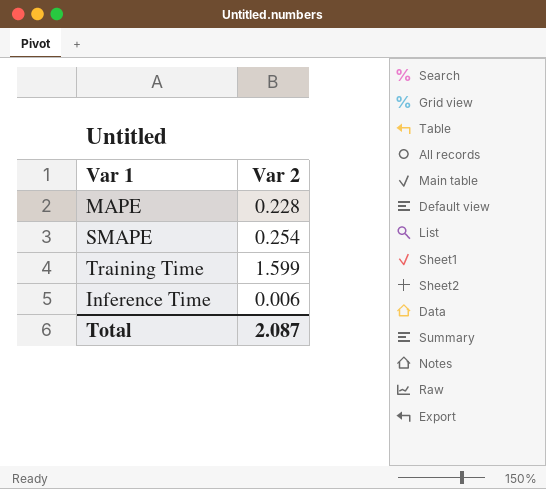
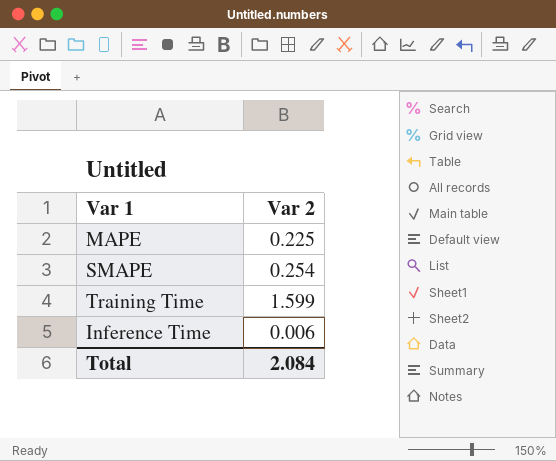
MAPE | Var 2: 0.228 -> 0.225
Total | Var 2: 2.087 -> 2.084

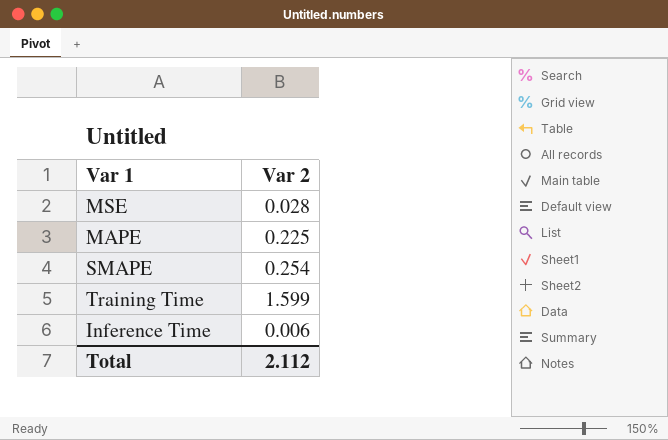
row MSE: none -> 0.028
Total | Var 2: 2.084 -> 2.112

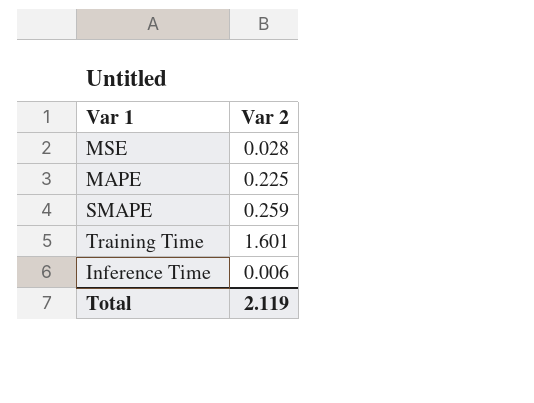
SMAPE | Var 2: 0.254 -> 0.259
Training Time | Var 2: 1.599 -> 1.601
Total | Var 2: 2.112 -> 2.119

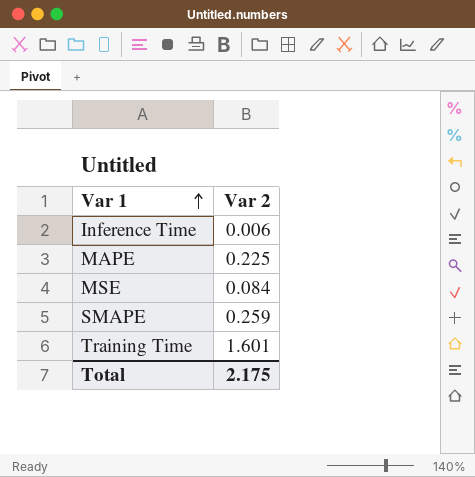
row order: none -> Var 1 ascending
MSE | Var 2: 0.028 -> 0.084
Total | Var 2: 2.119 -> 2.175

